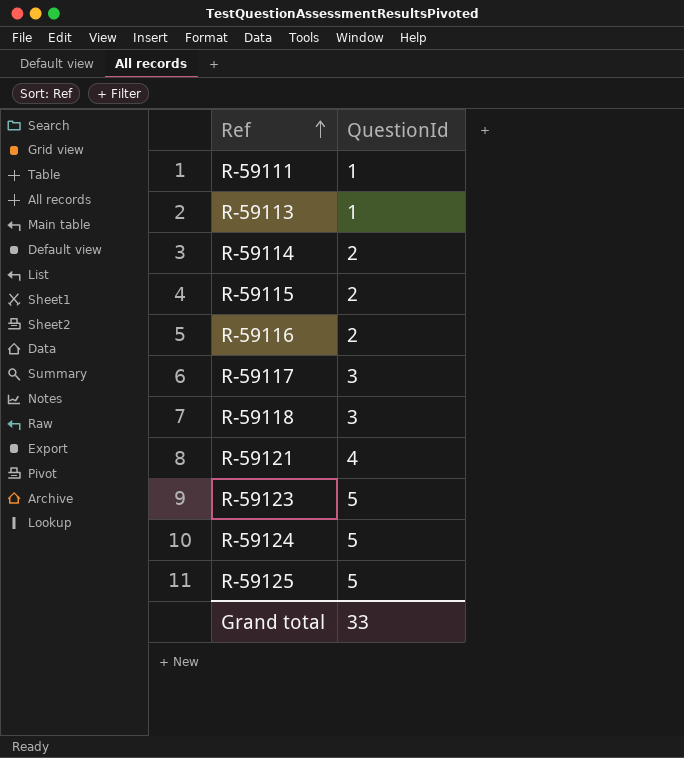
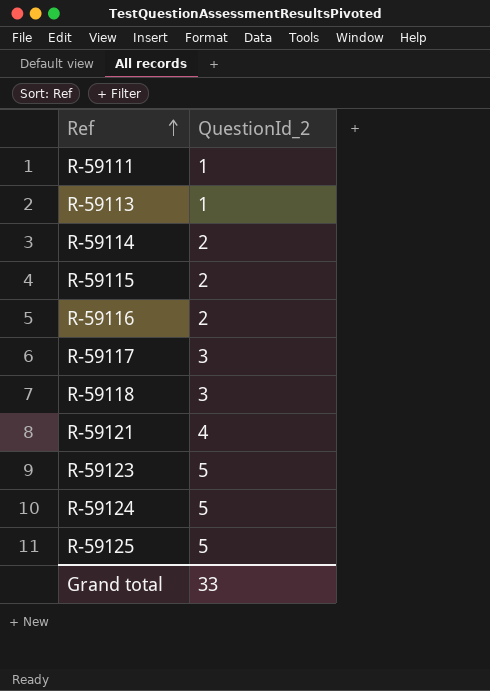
column name: QuestionId -> QuestionId_2

